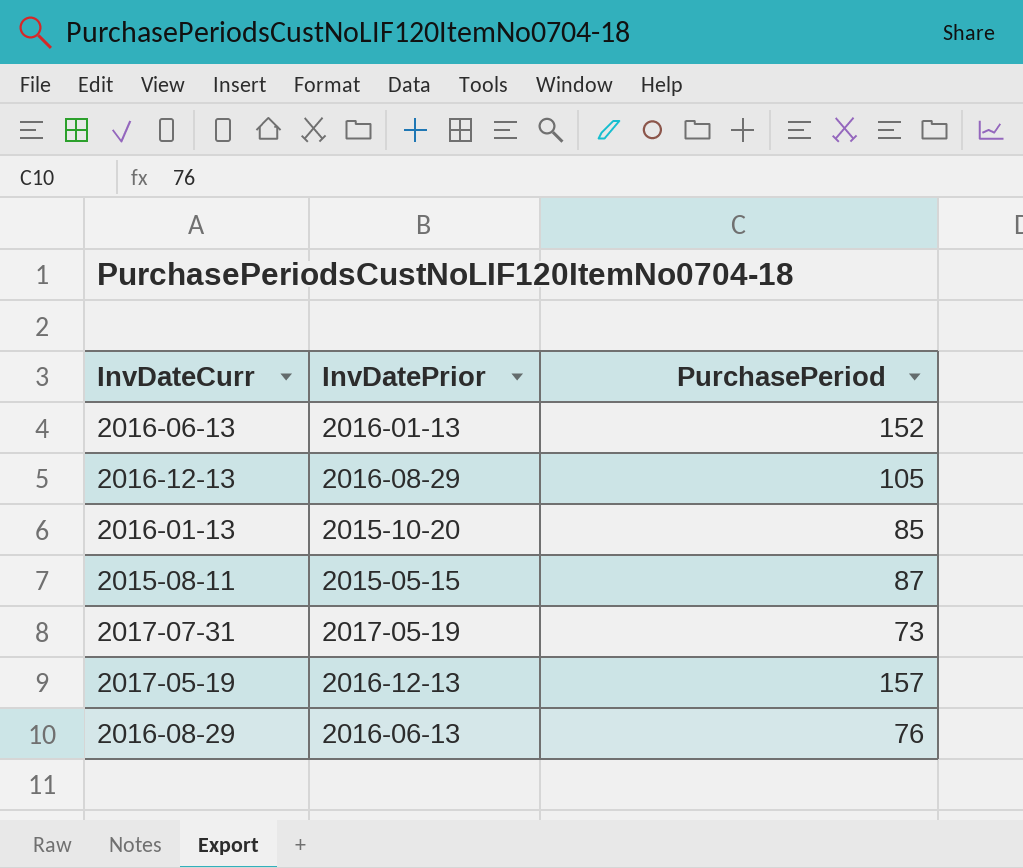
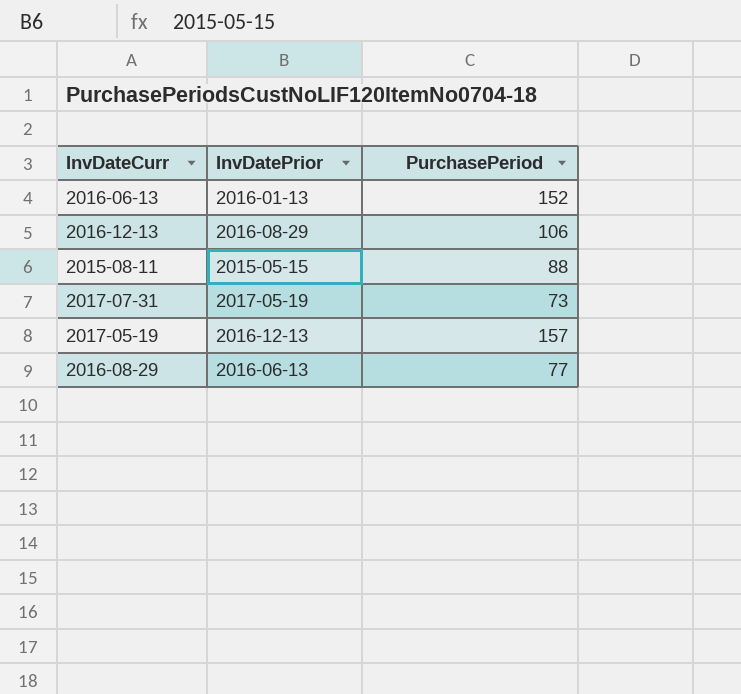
row 2016-01-13: 2015-10-20 | 85 -> none
2016-12-13 | PurchasePeriod: 105 -> 106
2015-08-11 | PurchasePeriod: 87 -> 88
2016-08-29 | PurchasePeriod: 76 -> 77

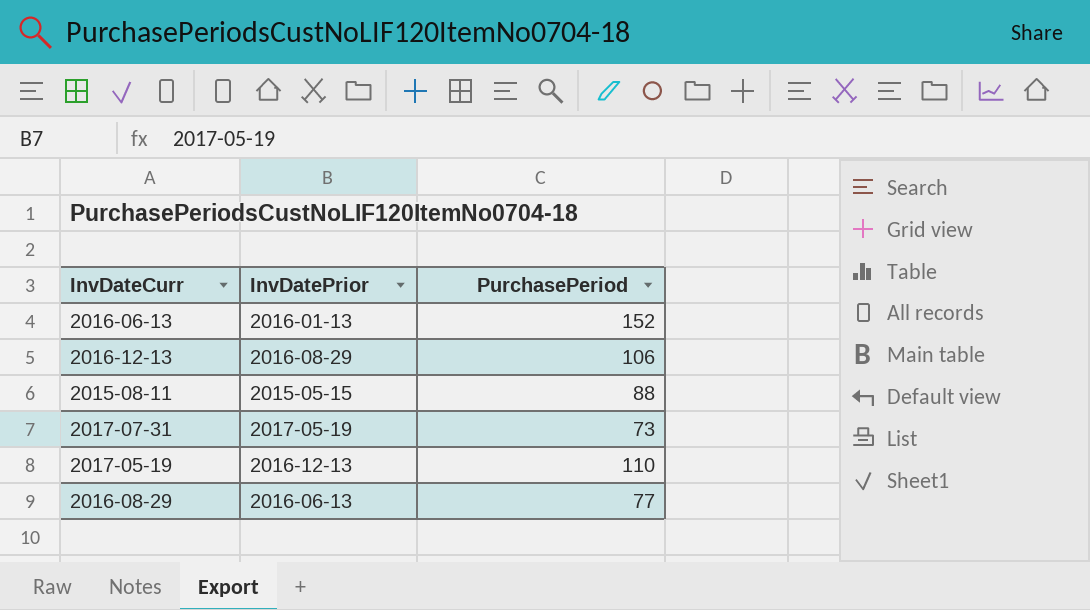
2017-05-19 | PurchasePeriod: 157 -> 110

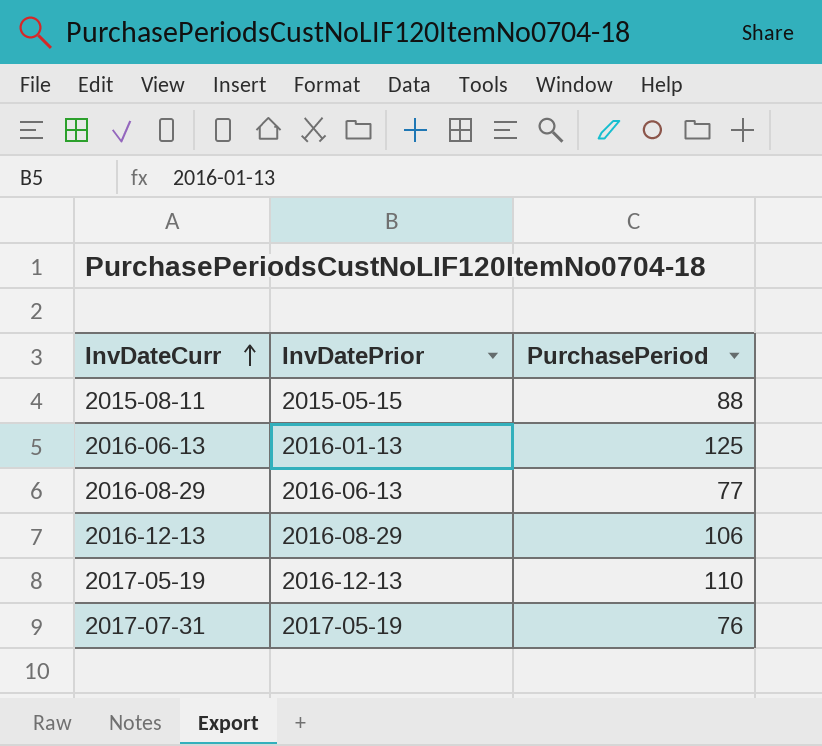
row order: none -> InvDateCurr ascending
2016-06-13 | PurchasePeriod: 152 -> 125
2017-07-31 | PurchasePeriod: 73 -> 76

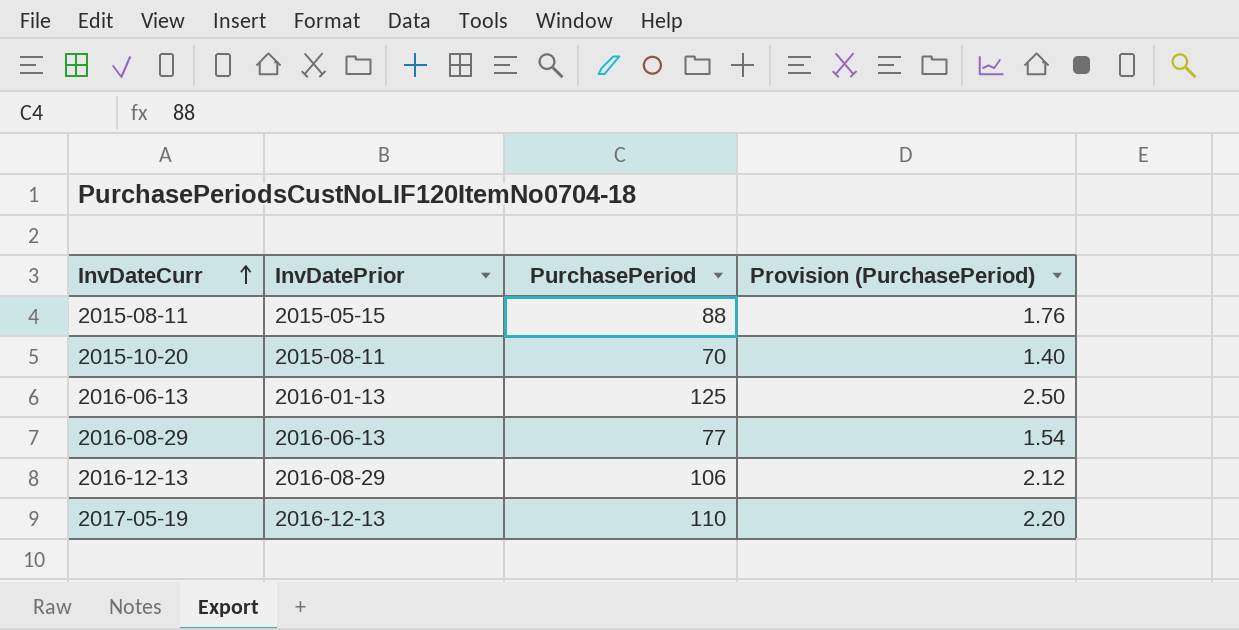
column Provision (PurchasePeriod) | formula: none -> [PurchasePeriod] * 0.02
row 2017-07-31: 2017-05-19 | 76 -> none
row 2015-10-20: none -> 2015-08-11 | 70 | 1.40

